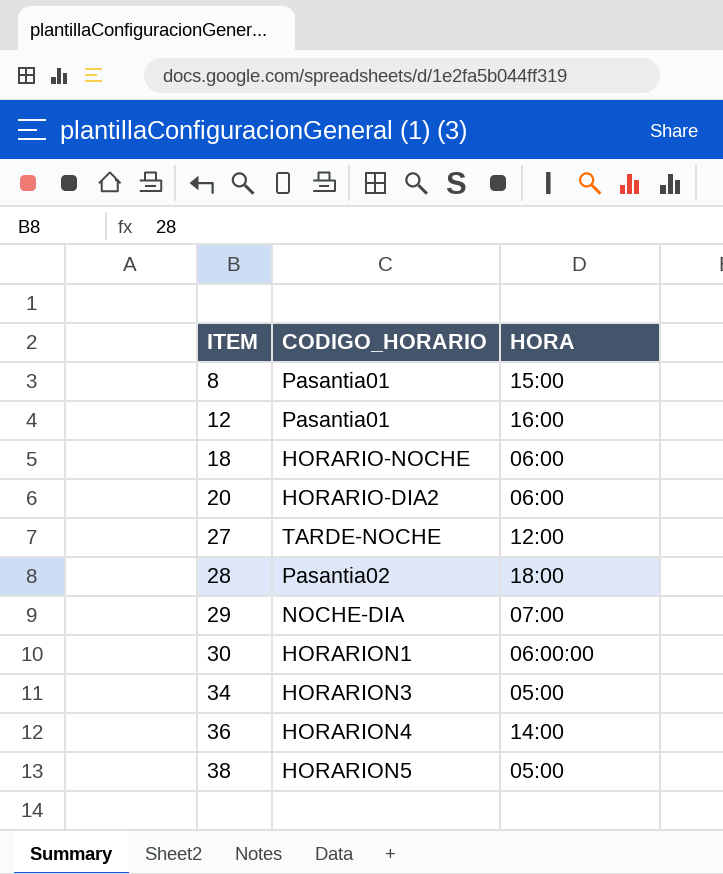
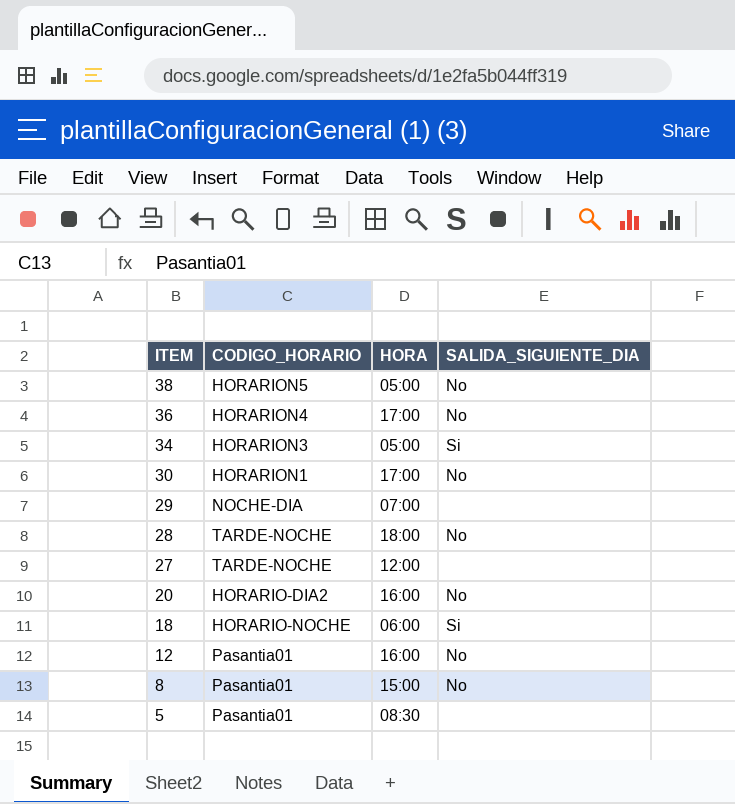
row order: ITEM ascending -> ITEM descending
column SALIDA_SIGUIENTE_DIA | position: none -> 4
36 | HORA: 14:00 -> 17:00
30 | HORA: 06:00:00 -> 17:00
28 | CODIGO_HORARIO: Pasantia02 -> TARDE-NOCHE
20 | HORA: 06:00 -> 16:00
row 5: none -> Pasantia01 | 08:30 | none

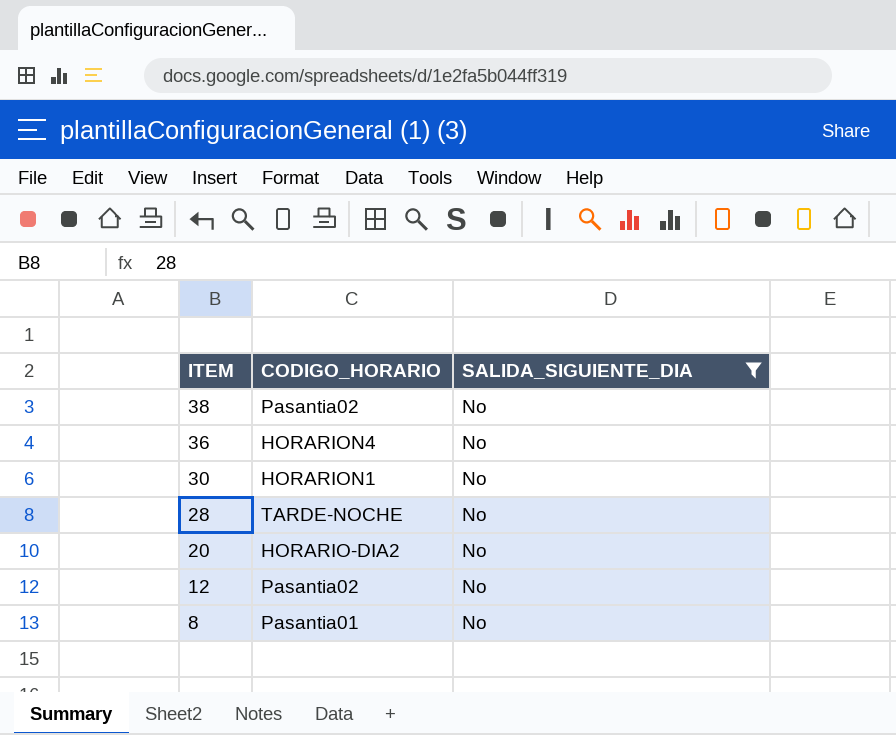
filter: none -> SALIDA_SIGUIENTE_DIA = No
column HORA | position: 3 -> none
38 | CODIGO_HORARIO: HORARION5 -> Pasantia02
12 | CODIGO_HORARIO: Pasantia01 -> Pasantia02

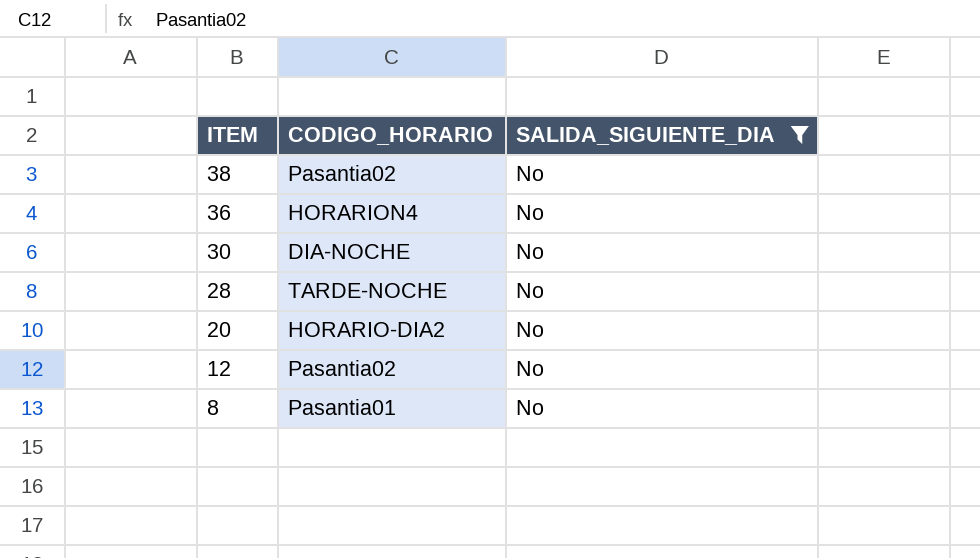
30 | CODIGO_HORARIO: HORARION1 -> DIA-NOCHE

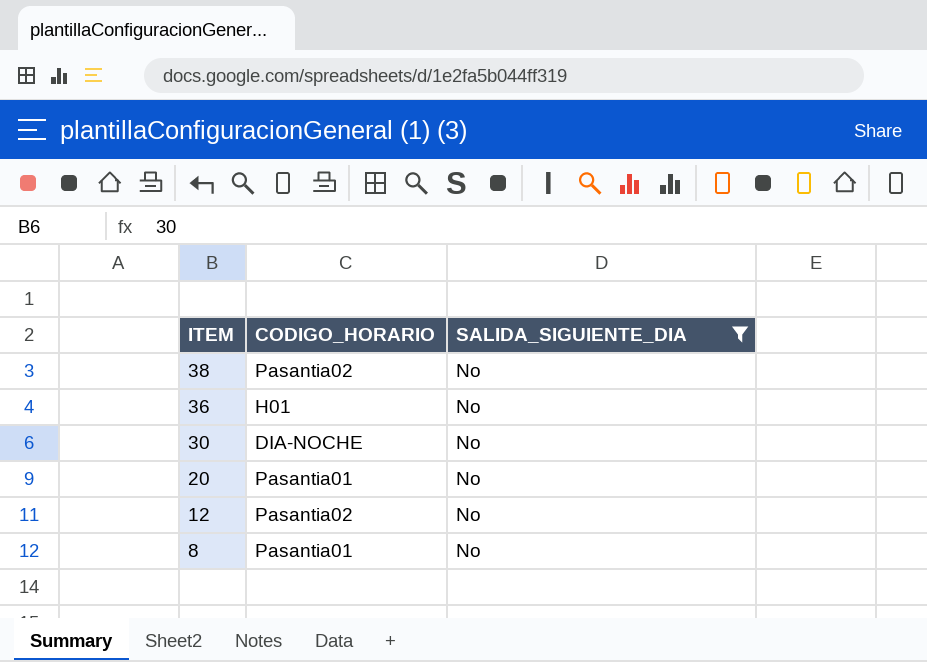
row 28: TARDE-NOCHE | No -> none
36 | CODIGO_HORARIO: HORARION4 -> H01
20 | CODIGO_HORARIO: HORARIO-DIA2 -> Pasantia01

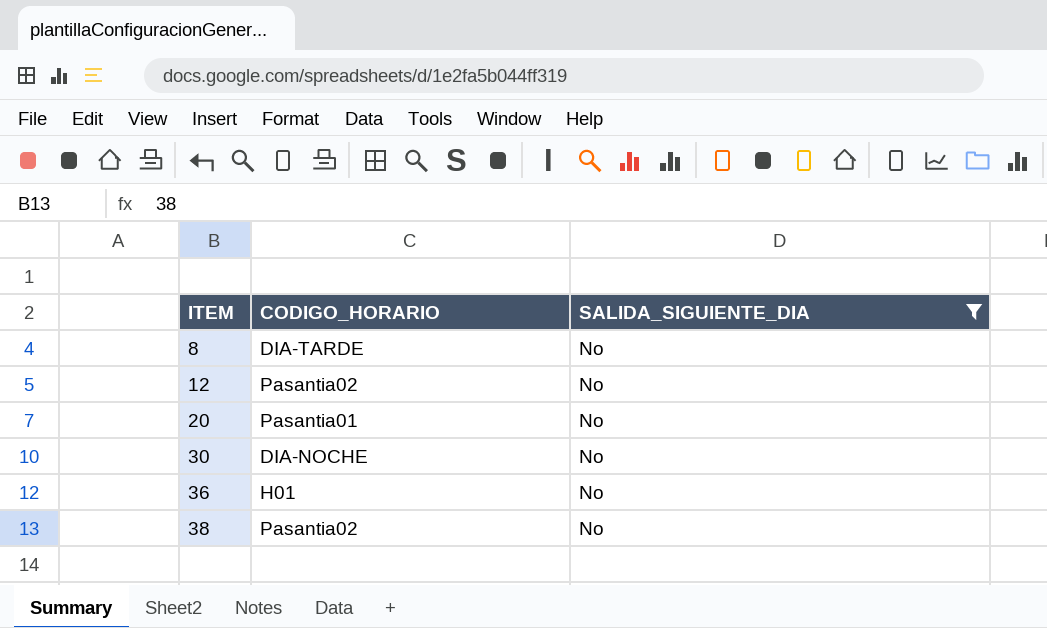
row order: ITEM descending -> ITEM ascending
8 | CODIGO_HORARIO: Pasantia01 -> DIA-TARDE

